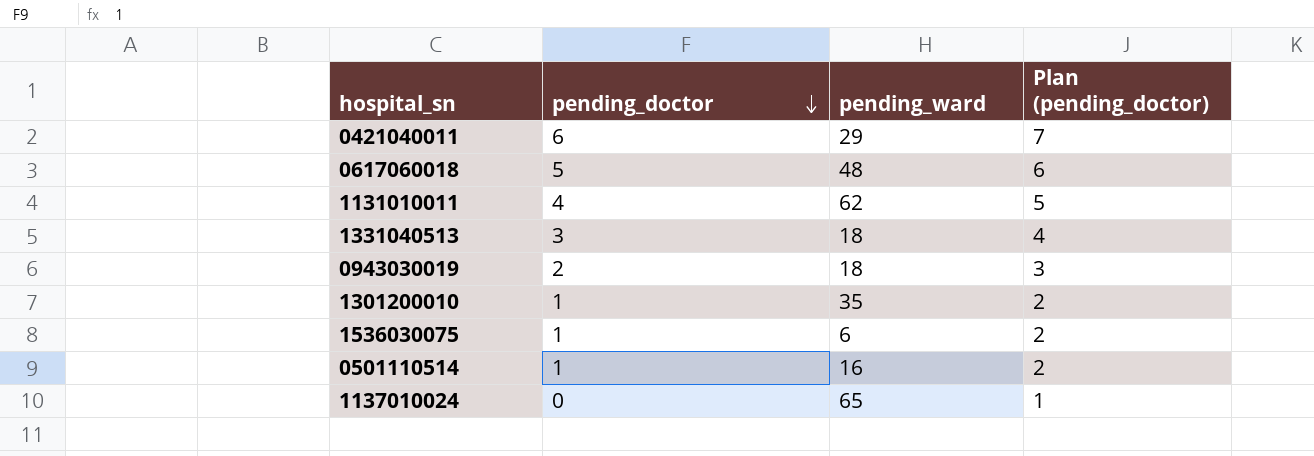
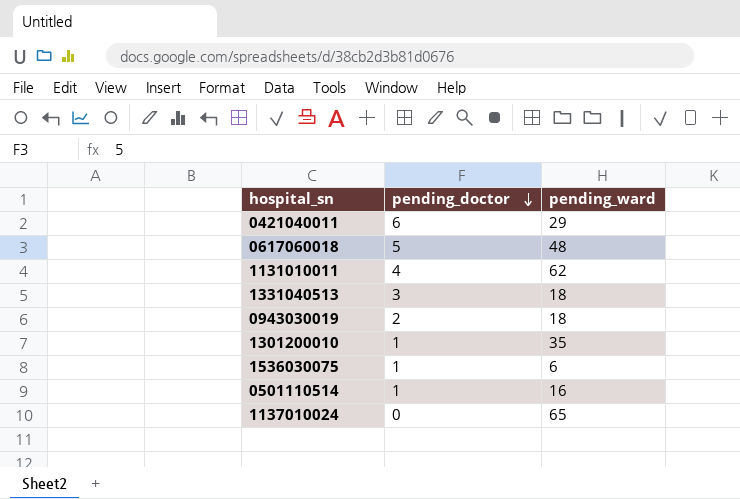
column Plan (pending_doctor) | formula: [pending_doctor] + 1 -> none

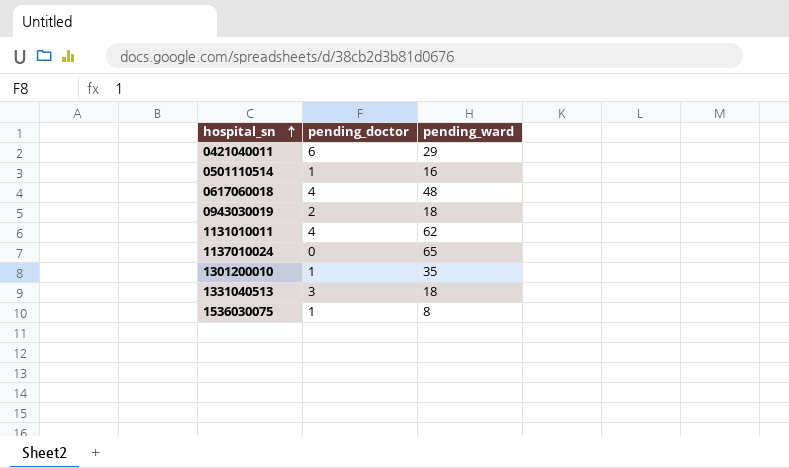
row order: pending_doctor descending -> hospital_sn ascending
0617060018 | pending_doctor: 5 -> 4
1536030075 | pending_ward: 6 -> 8

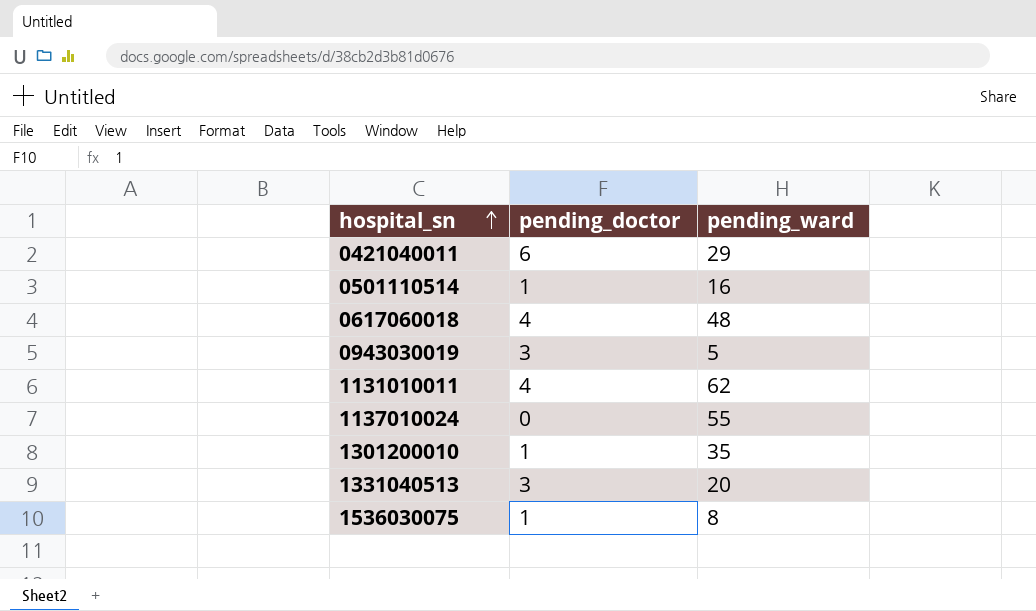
0943030019 | pending_doctor: 2 -> 3
0943030019 | pending_ward: 18 -> 5
1137010024 | pending_ward: 65 -> 55
1331040513 | pending_ward: 18 -> 20

